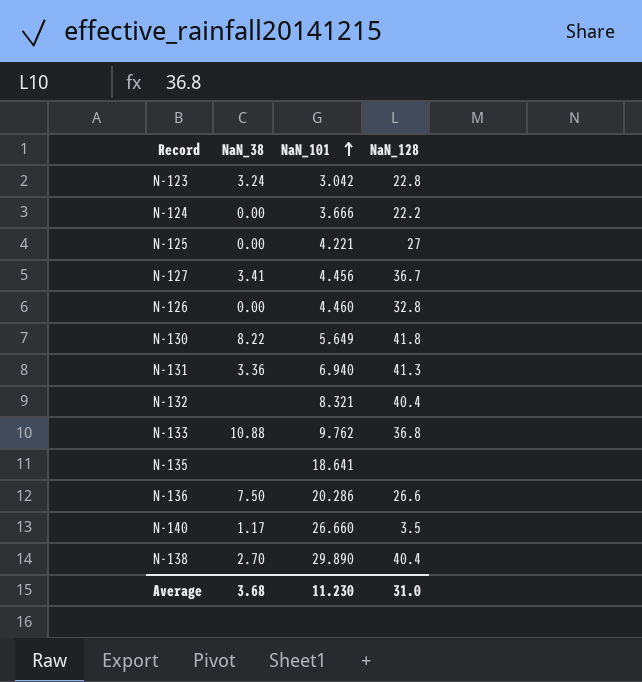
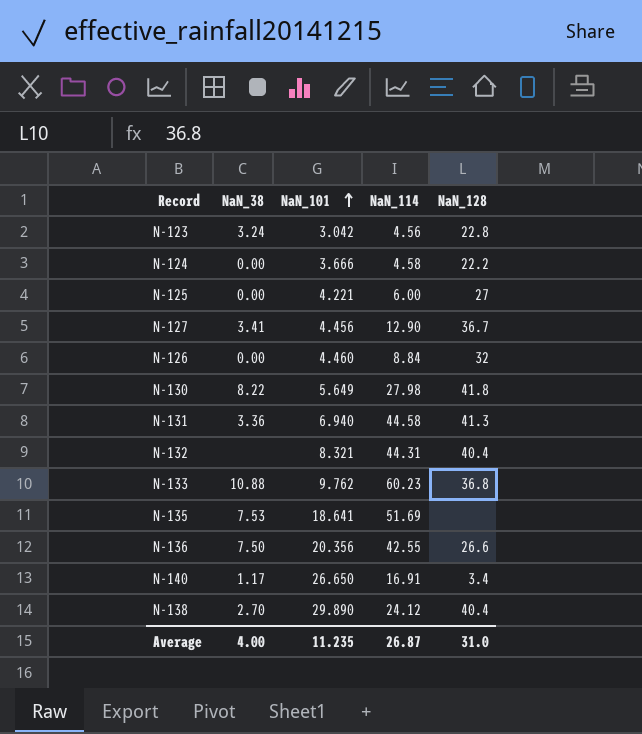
column NaN_114 | position: none -> 4
N-126 | NaN_128: 32.8 -> 32
N-135 | NaN_38: none -> 7.53
N-136 | NaN_101: 20.286 -> 20.356
N-140 | NaN_101: 26.660 -> 26.650
N-140 | NaN_128: 3.5 -> 3.4
Average | NaN_38: 3.68 -> 4.00
Average | NaN_101: 11.230 -> 11.235

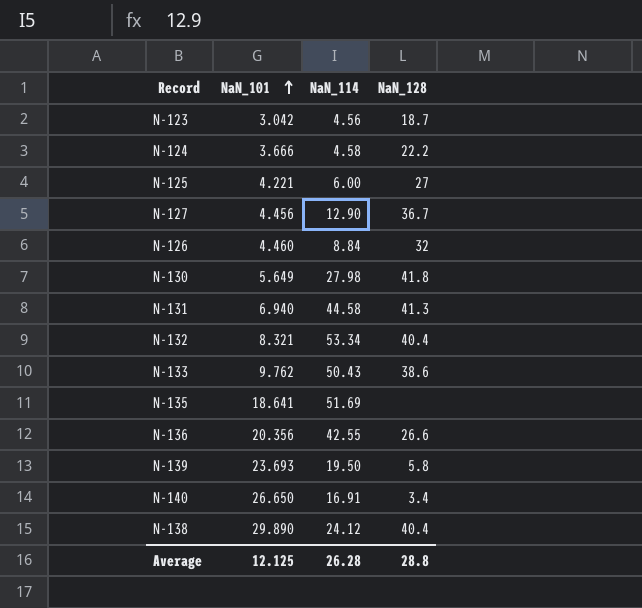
column NaN_38 | position: 2 -> none
N-123 | NaN_128: 22.8 -> 18.7
N-132 | NaN_114: 44.31 -> 53.34
N-133 | NaN_114: 60.23 -> 50.43
N-133 | NaN_128: 36.8 -> 38.6
row N-139: none -> 23.693 | 19.50 | 5.8
Average | NaN_101: 11.235 -> 12.125
Average | NaN_114: 26.87 -> 26.28
Average | NaN_128: 31.0 -> 28.8

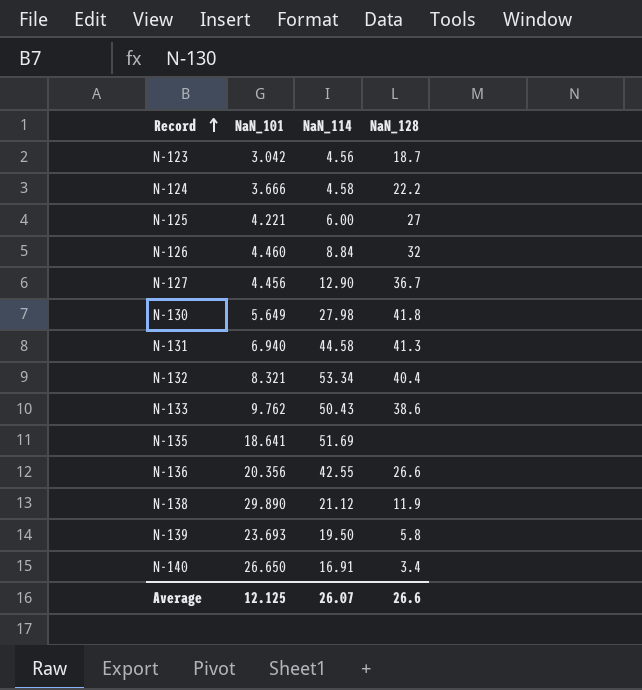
row order: NaN_101 ascending -> Record ascending
N-138 | NaN_114: 24.12 -> 21.12
N-138 | NaN_128: 40.4 -> 11.9
Average | NaN_114: 26.28 -> 26.07
Average | NaN_128: 28.8 -> 26.6

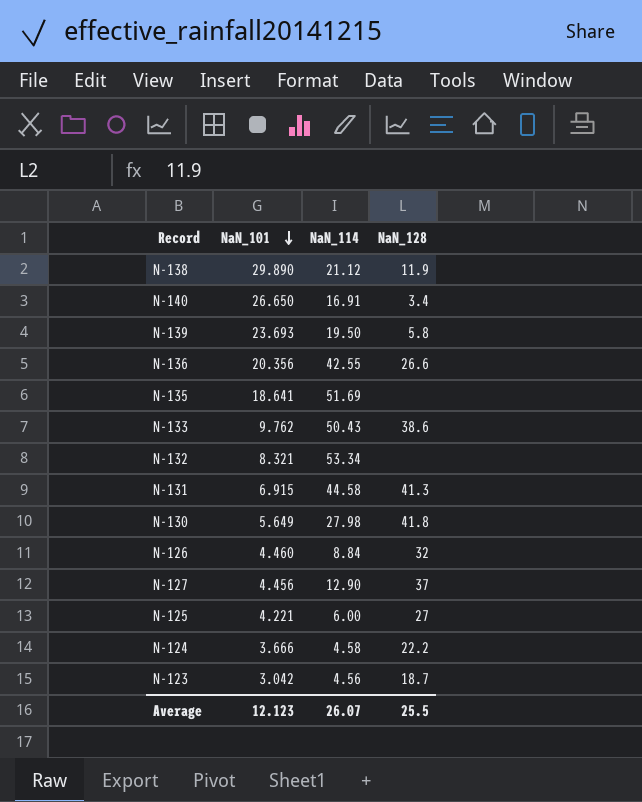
row order: Record ascending -> NaN_101 descending
N-132 | NaN_128: 40.4 -> none
N-131 | NaN_101: 6.940 -> 6.915
N-127 | NaN_128: 36.7 -> 37
Average | NaN_101: 12.125 -> 12.123
Average | NaN_128: 26.6 -> 25.5

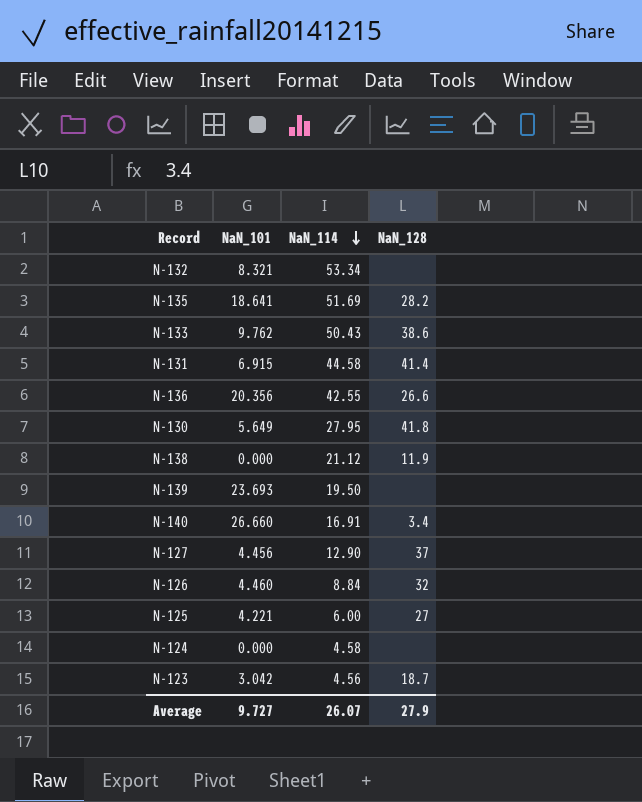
row order: NaN_101 descending -> NaN_114 descending
N-135 | NaN_128: none -> 28.2
N-131 | NaN_128: 41.3 -> 41.4
N-130 | NaN_114: 27.98 -> 27.95
N-138 | NaN_101: 29.890 -> 0.000
N-139 | NaN_128: 5.8 -> none
N-140 | NaN_101: 26.650 -> 26.660
N-124 | NaN_101: 3.666 -> 0.000
N-124 | NaN_128: 22.2 -> none
Average | NaN_101: 12.123 -> 9.727
Average | NaN_128: 25.5 -> 27.9

